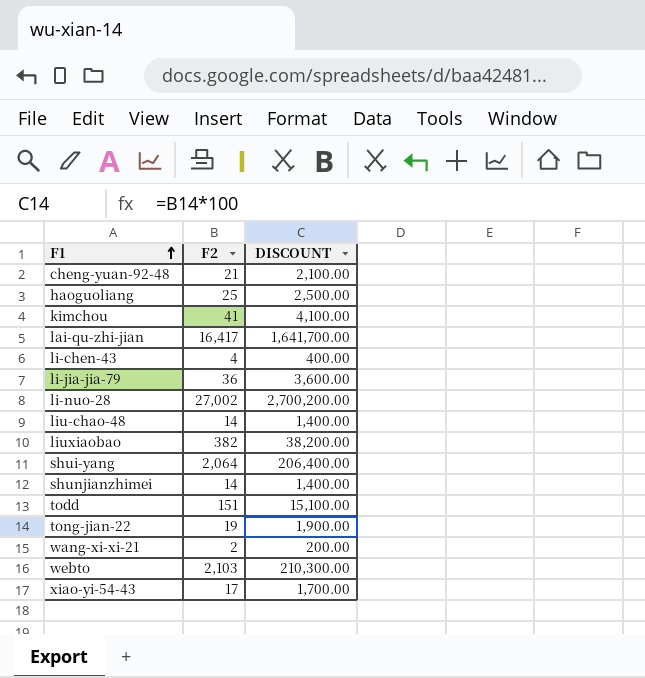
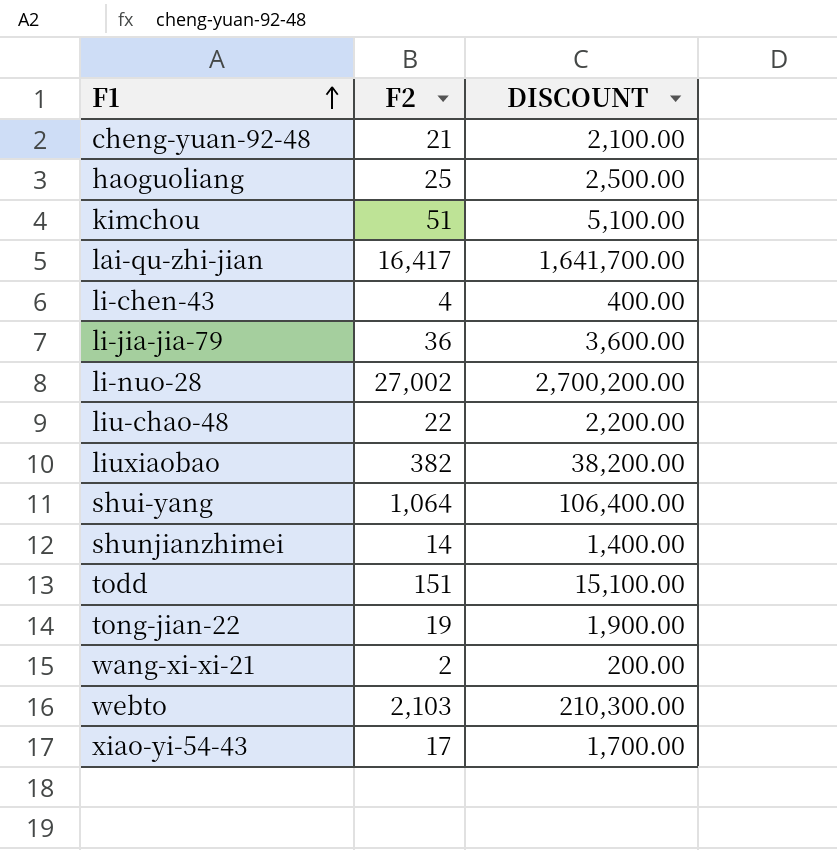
kimchou | F2: 41 -> 51
kimchou | DISCOUNT: 4,100.00 -> 5,100.00
liu-chao-48 | F2: 14 -> 22
liu-chao-48 | DISCOUNT: 1,400.00 -> 2,200.00
shui-yang | F2: 2,064 -> 1,064
shui-yang | DISCOUNT: 206,400.00 -> 106,400.00

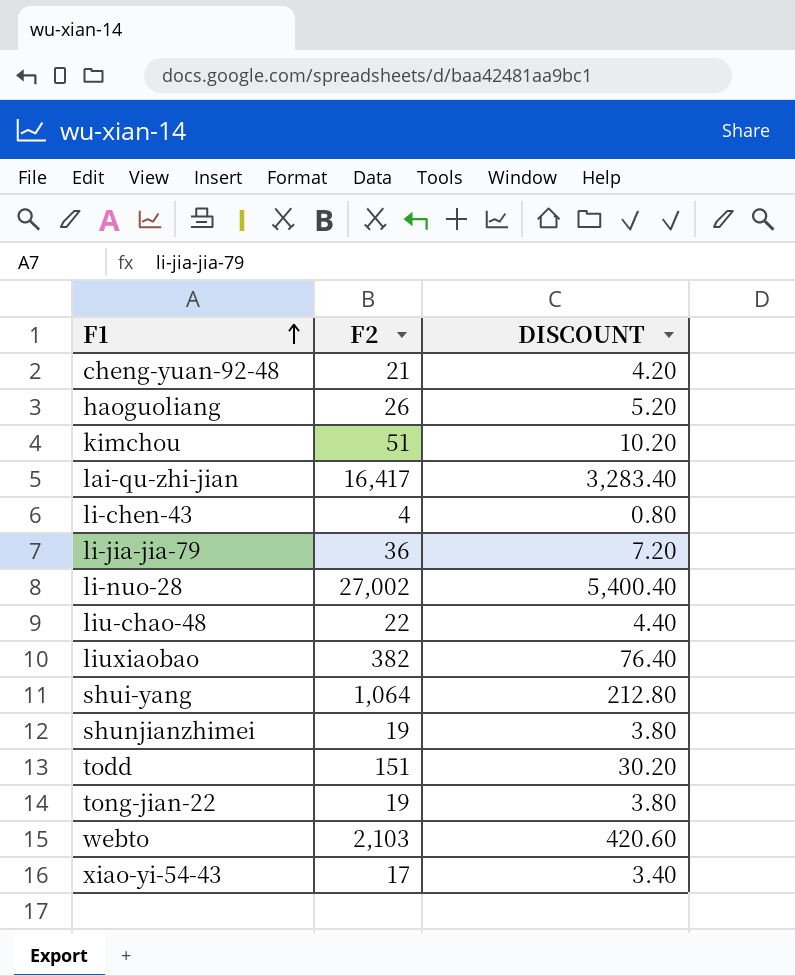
column DISCOUNT | formula: [F2] * 100 -> [F2] * 0.2
row wang-xi-xi-21: 2 | 200.00 -> none
haoguoliang | F2: 25 -> 26
shunjianzhimei | F2: 14 -> 19

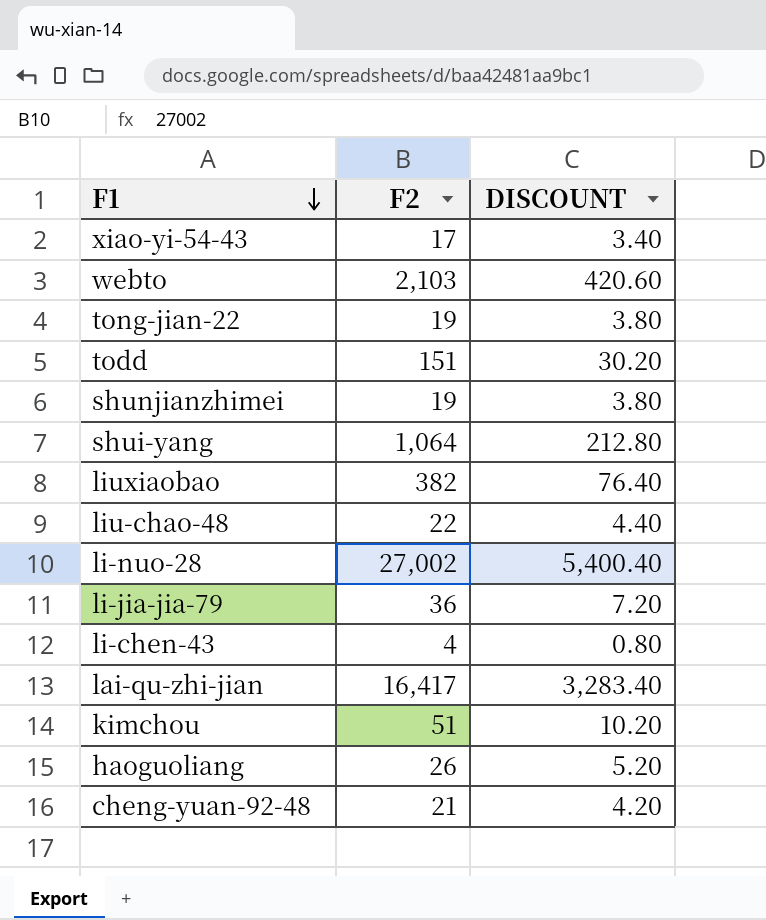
row order: F1 ascending -> F1 descending

